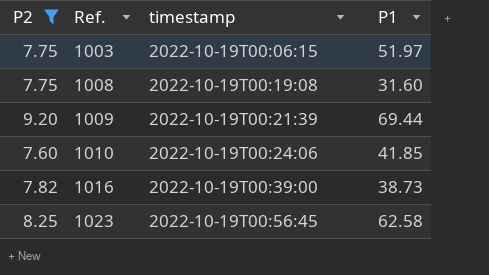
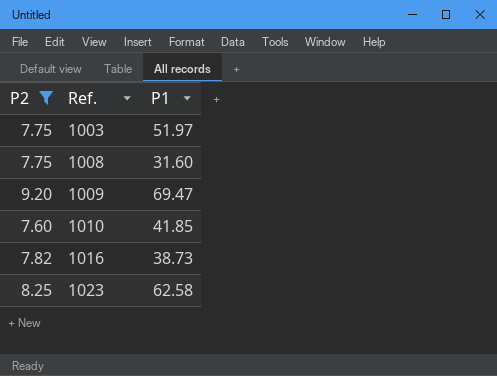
column timestamp | position: 3 -> none
1009 | P1: 69.44 -> 69.47

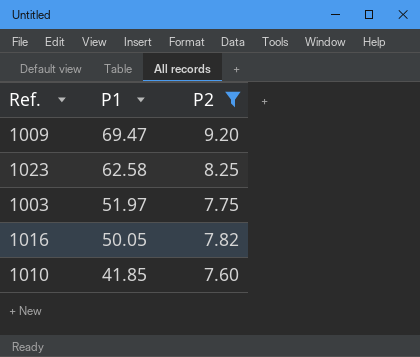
row order: Ref. ascending -> P1 descending
column P2 | position: 1 -> 3
row 1008: 7.75 | 31.60 -> none
1016 | P1: 38.73 -> 50.05

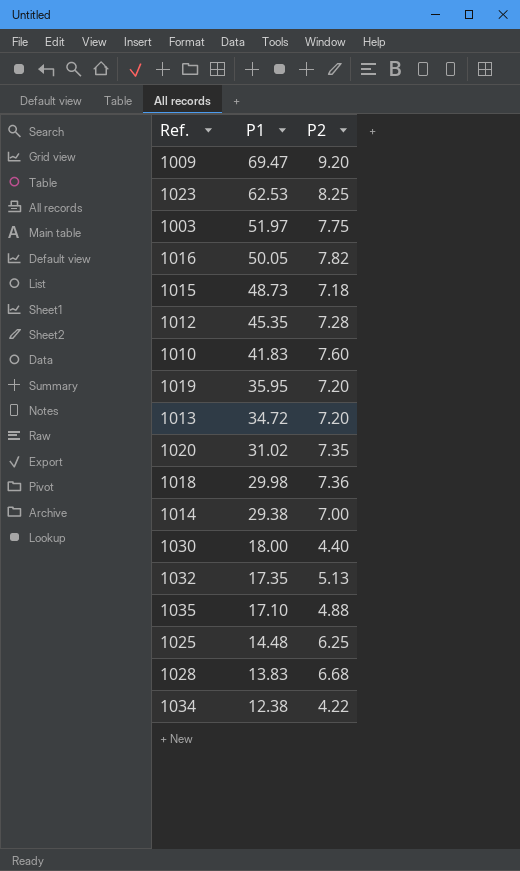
filter: P2 >= 7.60 -> none
1023 | P1: 62.58 -> 62.53
1010 | P1: 41.85 -> 41.83

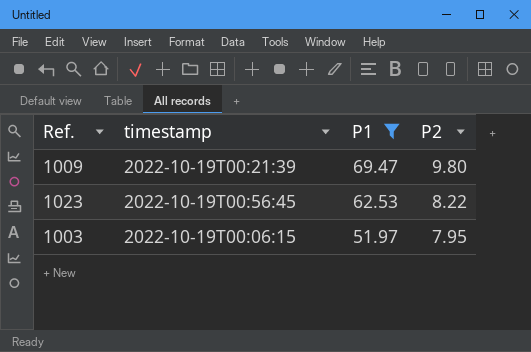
filter: none -> P1 >= 51.97
column timestamp | position: none -> 2
1009 | P2: 9.20 -> 9.80
1023 | P2: 8.25 -> 8.22
1003 | P2: 7.75 -> 7.95

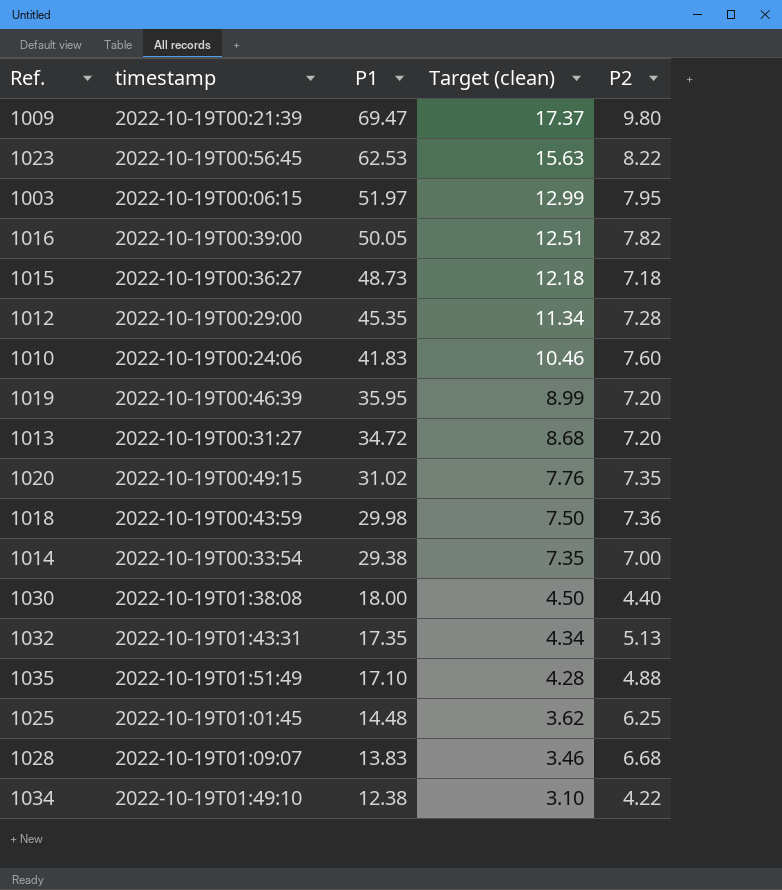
filter: P1 >= 51.97 -> none
column Target (clean) | formula: none -> [P1] * 0.25

